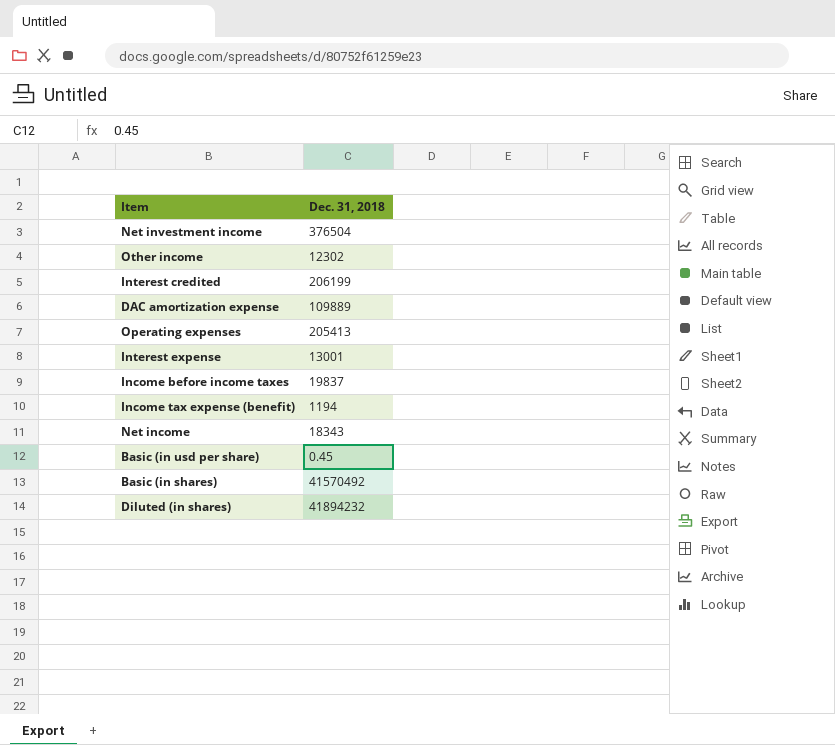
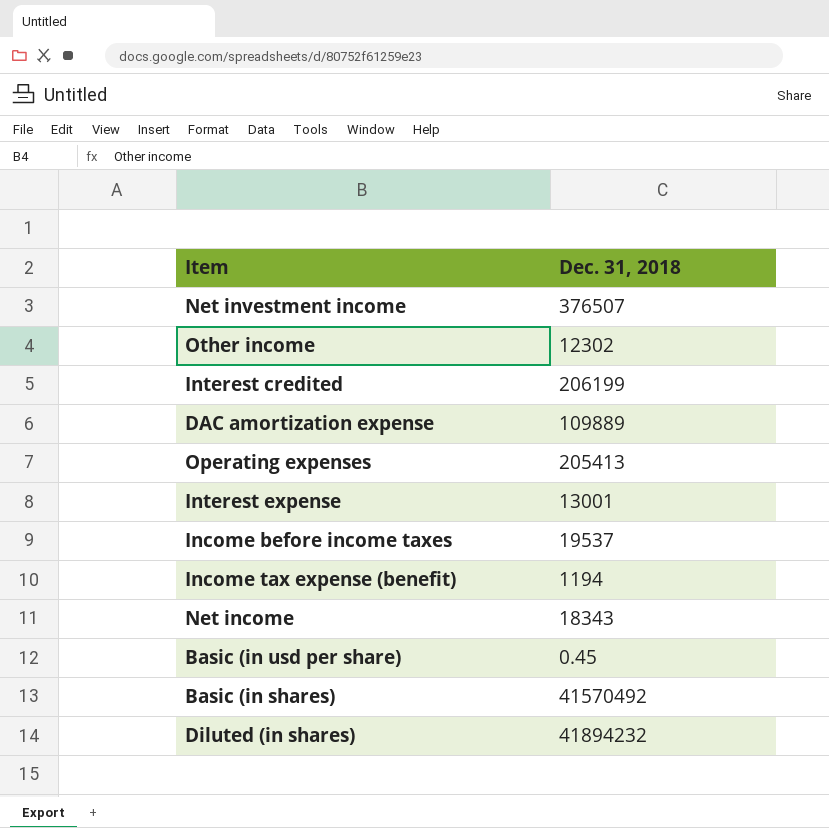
Net investment income | Dec. 31, 2018: 376504 -> 376507
Income before income taxes | Dec. 31, 2018: 19837 -> 19537

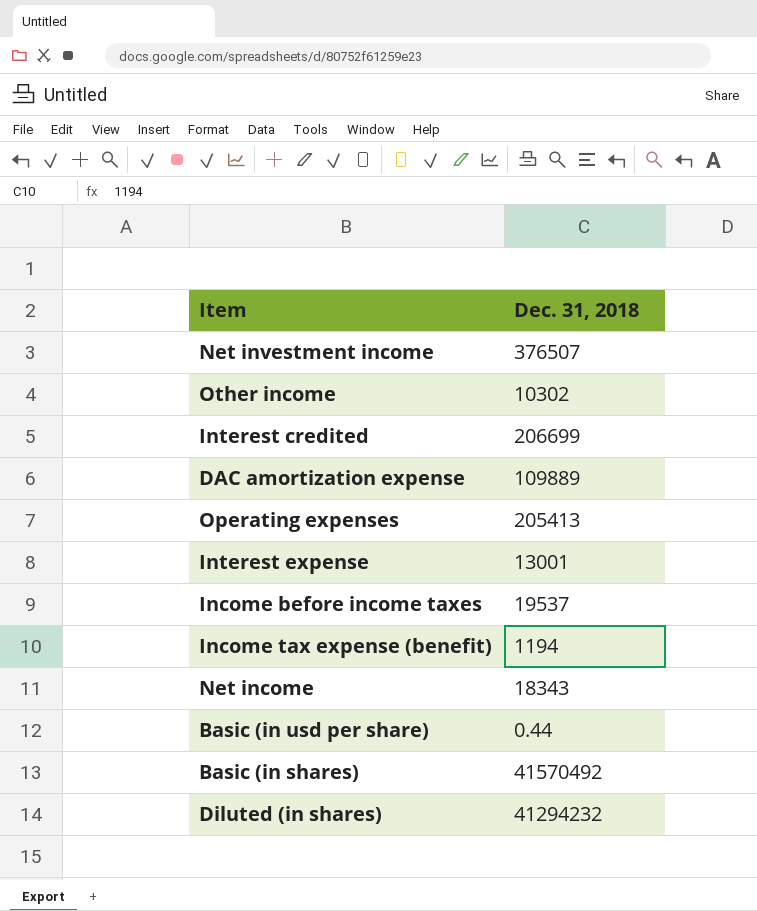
Other income | Dec. 31, 2018: 12302 -> 10302
Interest credited | Dec. 31, 2018: 206199 -> 206699
Basic (in usd per share) | Dec. 31, 2018: 0.45 -> 0.44
Diluted (in shares) | Dec. 31, 2018: 41894232 -> 41294232

